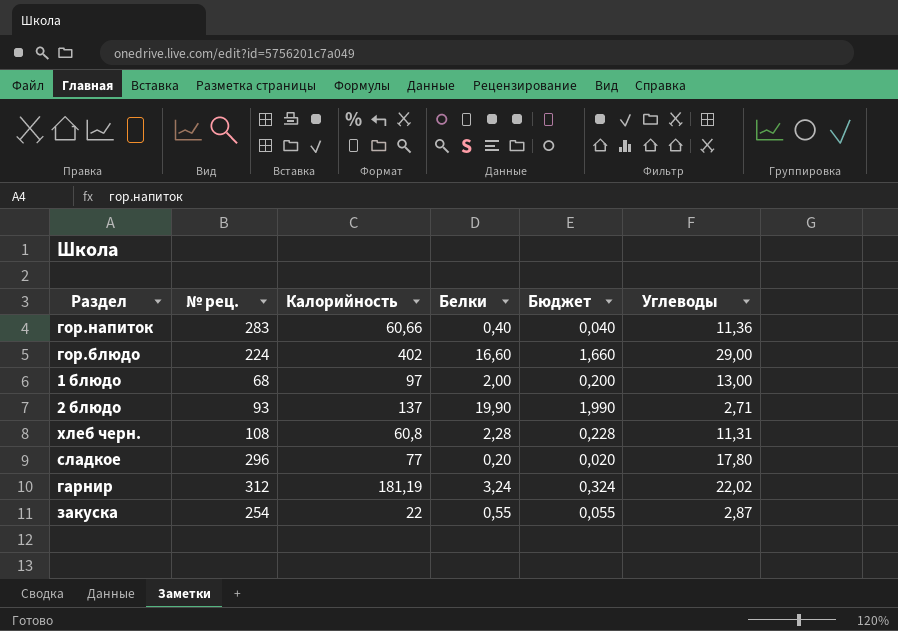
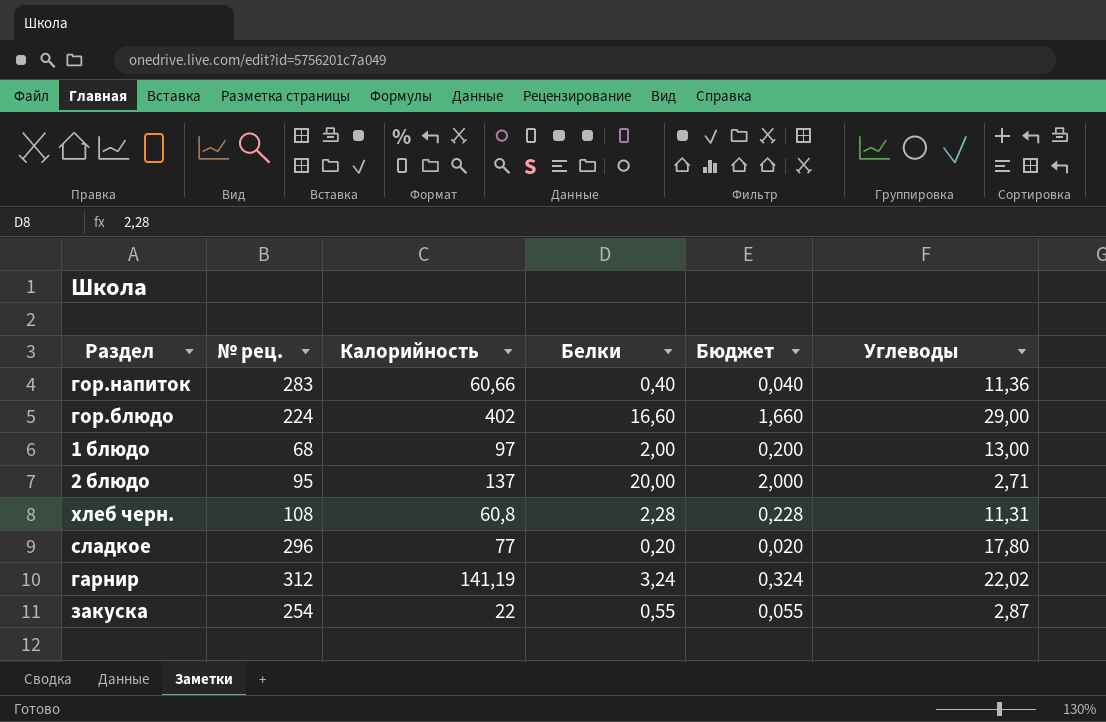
2 блюдо | № рец.: 93 -> 95
2 блюдо | Белки: 19,90 -> 20,00
2 блюдо | Бюджет: 1,990 -> 2,000
гарнир | Калорийность: 181,19 -> 141,19

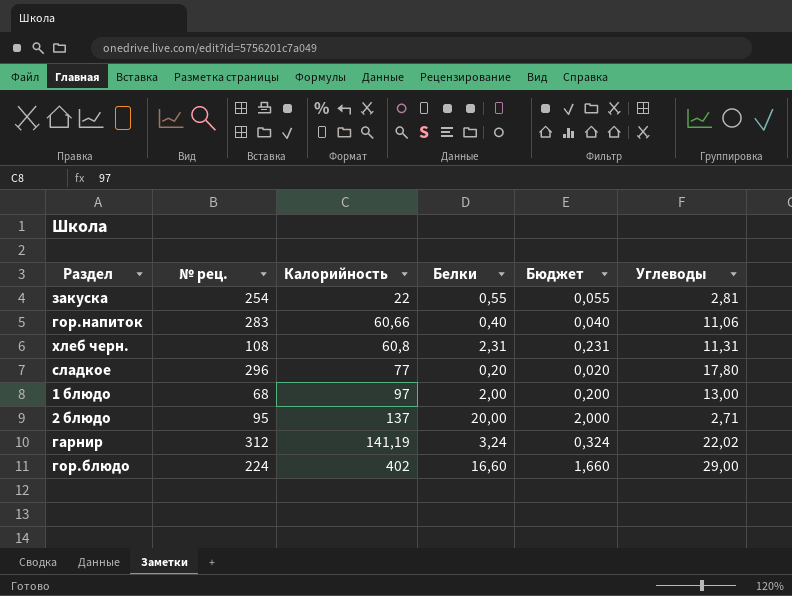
row order: none -> Калорийность ascending
закуска | Углеводы: 2,87 -> 2,81
гор.напиток | Углеводы: 11,36 -> 11,06
хлеб черн. | Белки: 2,28 -> 2,31
хлеб черн. | Бюджет: 0,228 -> 0,231

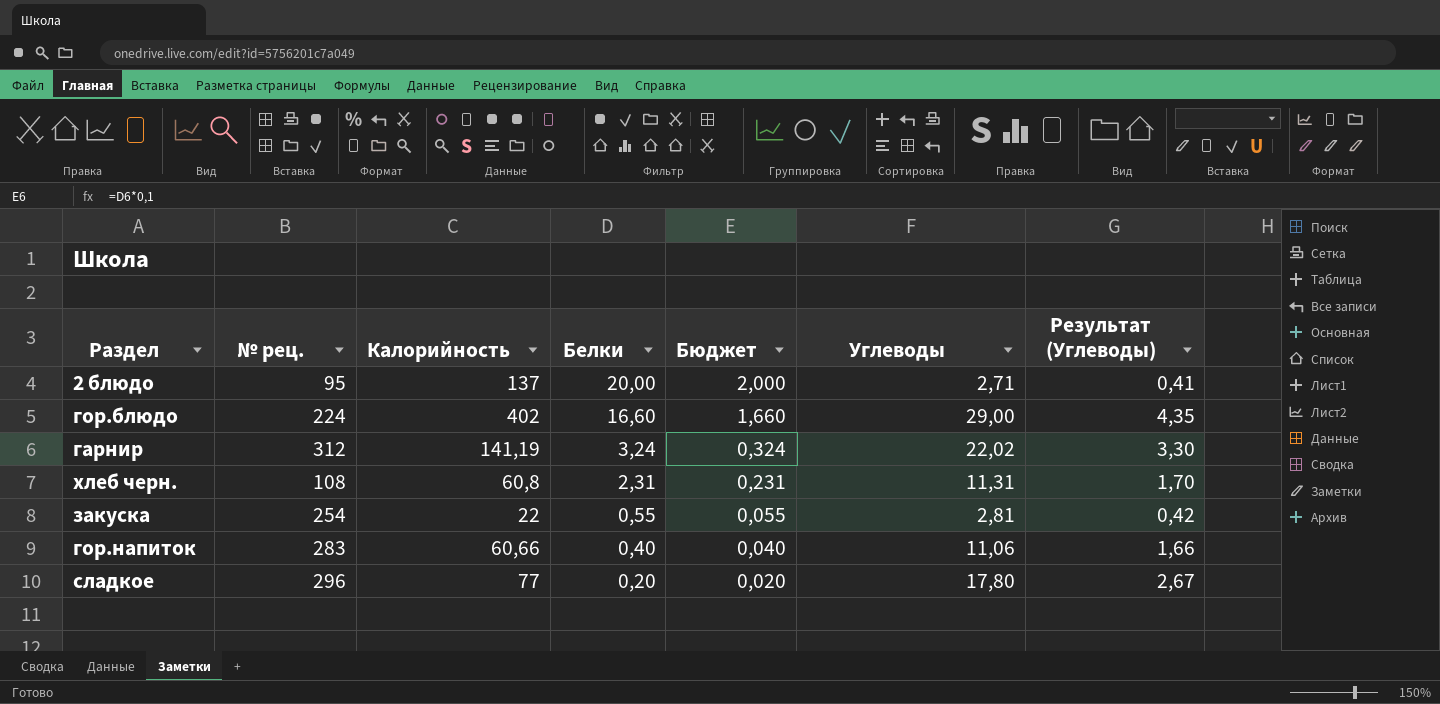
row order: Калорийность ascending -> Белки descending
column Результат (Углеводы) | formula: none -> [Углеводы] * 0,15
row 1 блюдо: 68 | 97 | 2,00 | 0,200 | 13,00 -> none

